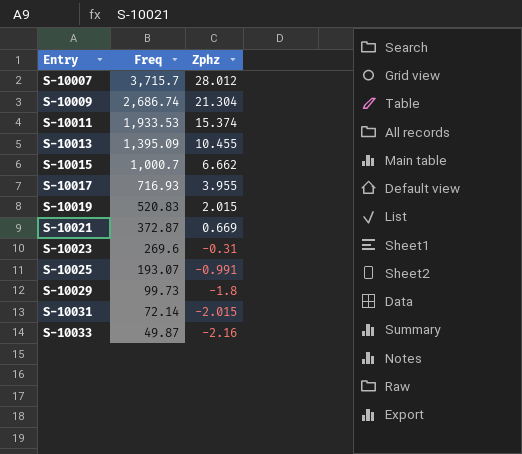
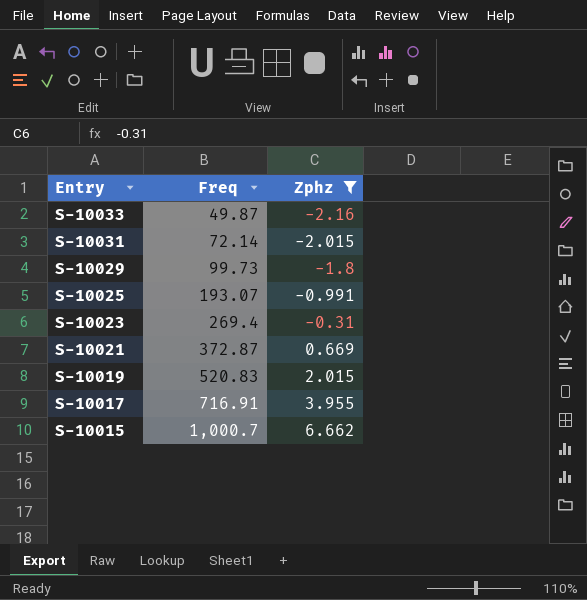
filter: none -> Zphz <= 6.662
row order: Entry ascending -> Entry descending
S-10023 | Freq: 269.6 -> 269.4
S-10017 | Freq: 716.93 -> 716.91

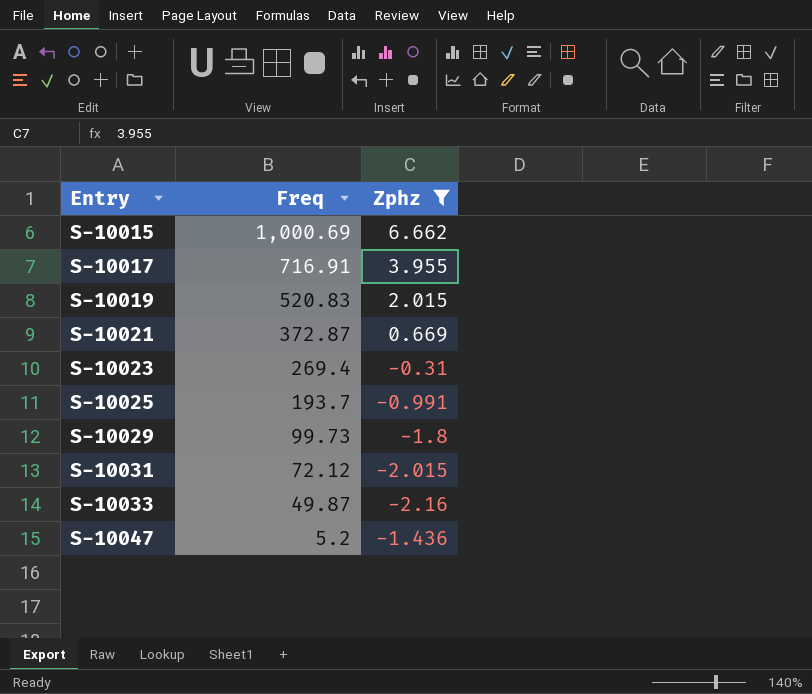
row order: Entry descending -> Entry ascending
S-10015 | Freq: 1,000.7 -> 1,000.69
S-10025 | Freq: 193.07 -> 193.7
S-10031 | Freq: 72.14 -> 72.12
row S-10047: none -> 5.2 | -1.436

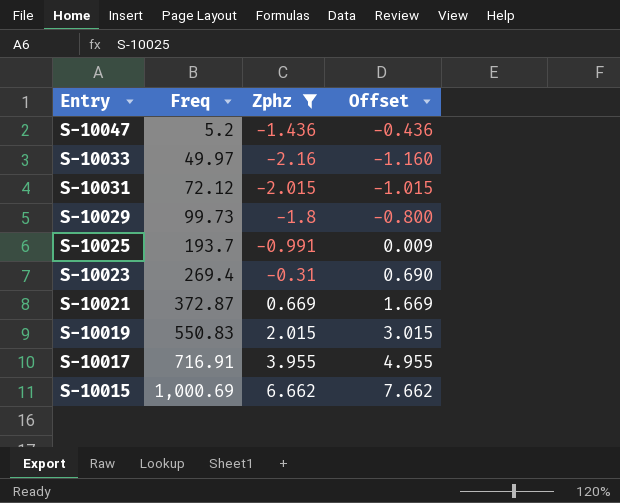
row order: Entry ascending -> Entry descending
column Offset | formula: none -> [Zphz] + 1
S-10033 | Freq: 49.87 -> 49.97
S-10019 | Freq: 520.83 -> 550.83

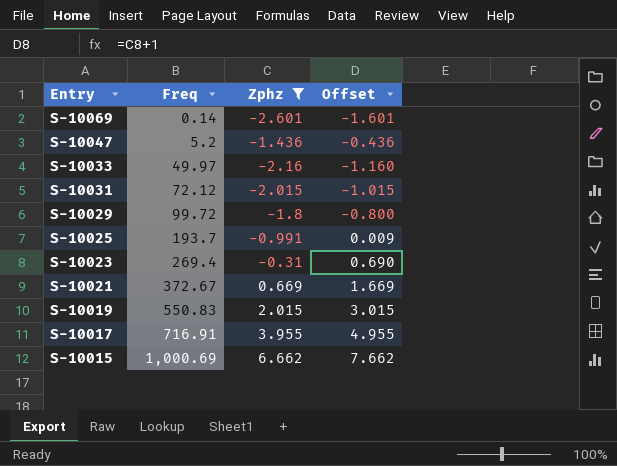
row S-10069: none -> 0.14 | -2.601 | -1.601
S-10029 | Freq: 99.73 -> 99.72
S-10021 | Freq: 372.87 -> 372.67

